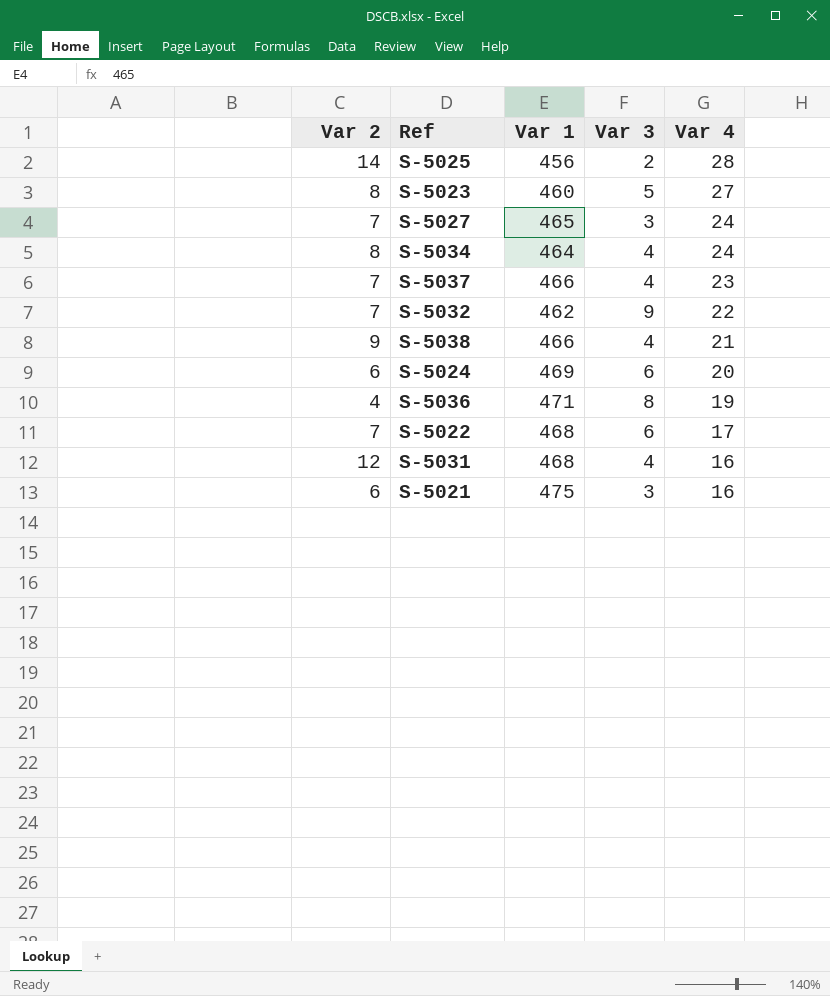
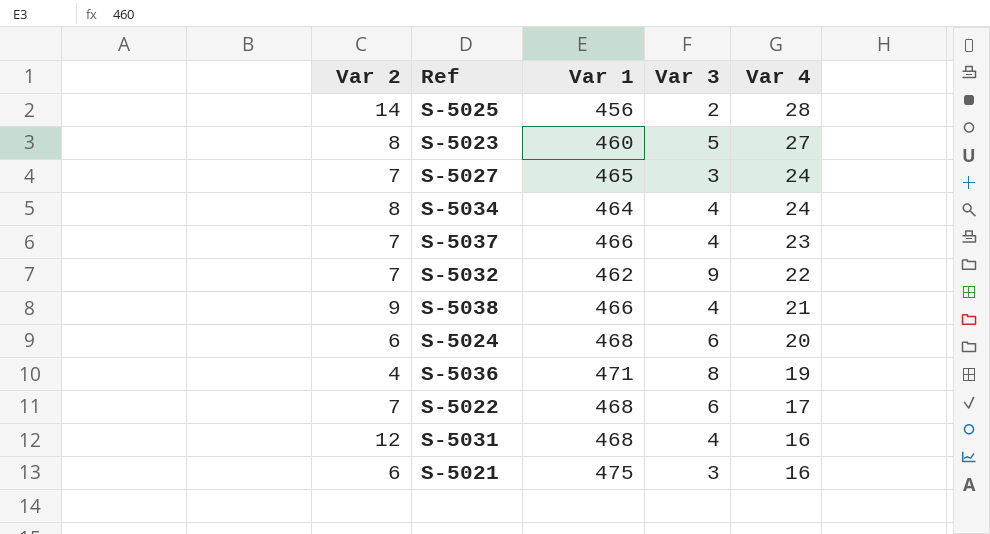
S-5024 | Var 1: 469 -> 468

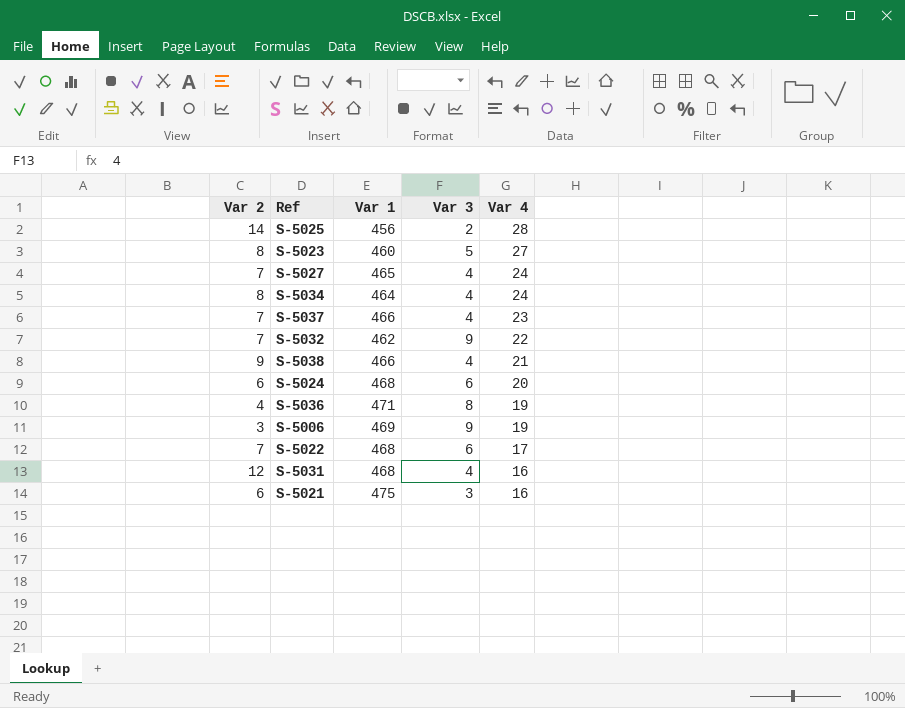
S-5027 | Var 3: 3 -> 4
row S-5006: none -> 3 | 469 | 9 | 19

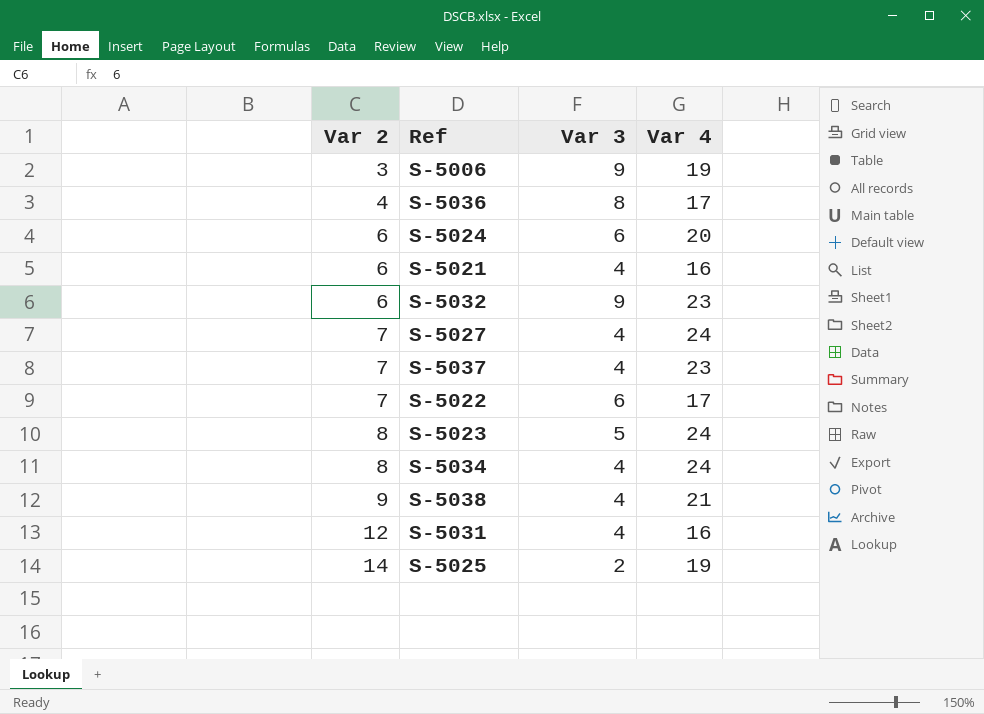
row order: Var 4 descending -> Var 2 ascending
column Var 1 | position: 3 -> none
S-5036 | Var 4: 19 -> 17
S-5021 | Var 3: 3 -> 4
S-5032 | Var 2: 7 -> 6
S-5032 | Var 4: 22 -> 23
S-5023 | Var 4: 27 -> 24
S-5025 | Var 4: 28 -> 19

